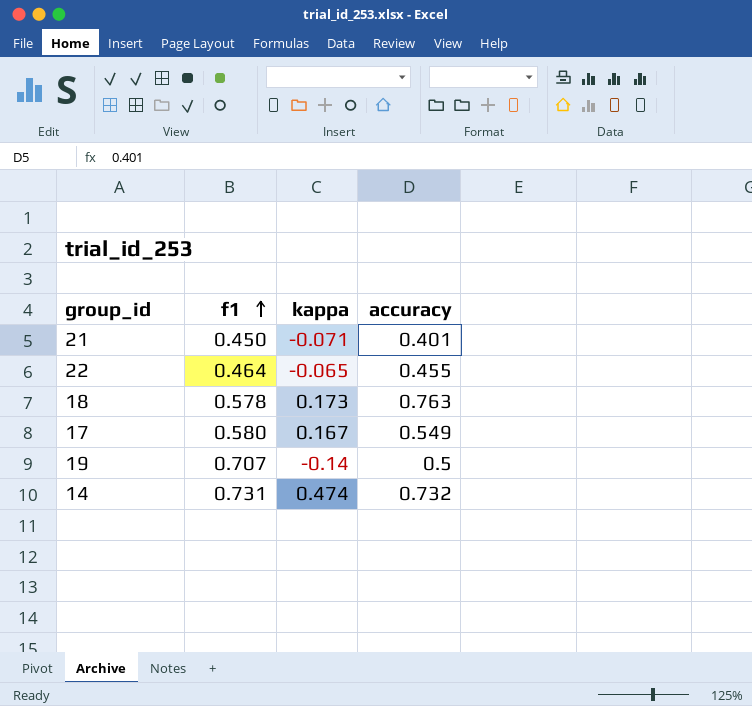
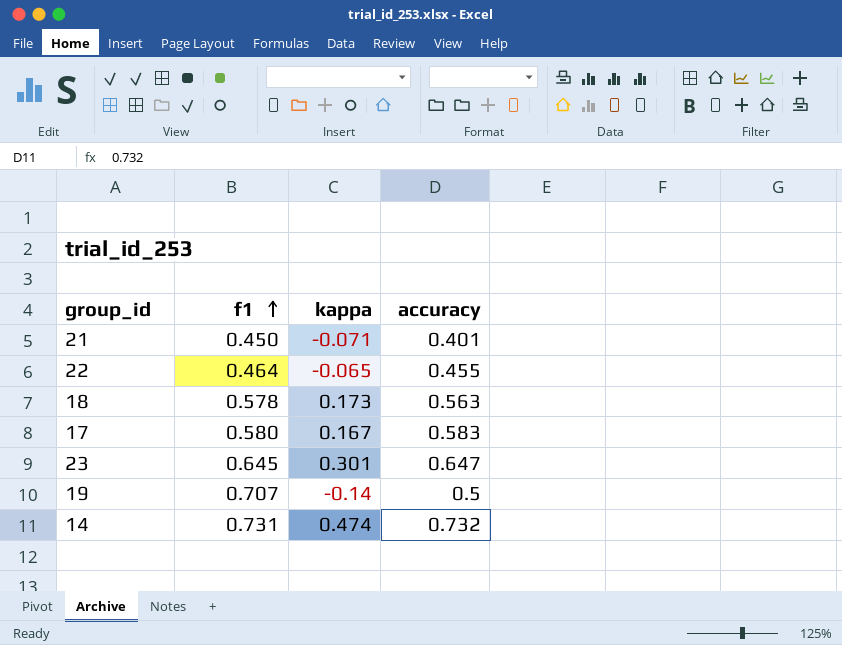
18 | accuracy: 0.763 -> 0.563
17 | accuracy: 0.549 -> 0.583
row 23: none -> 0.645 | 0.301 | 0.647

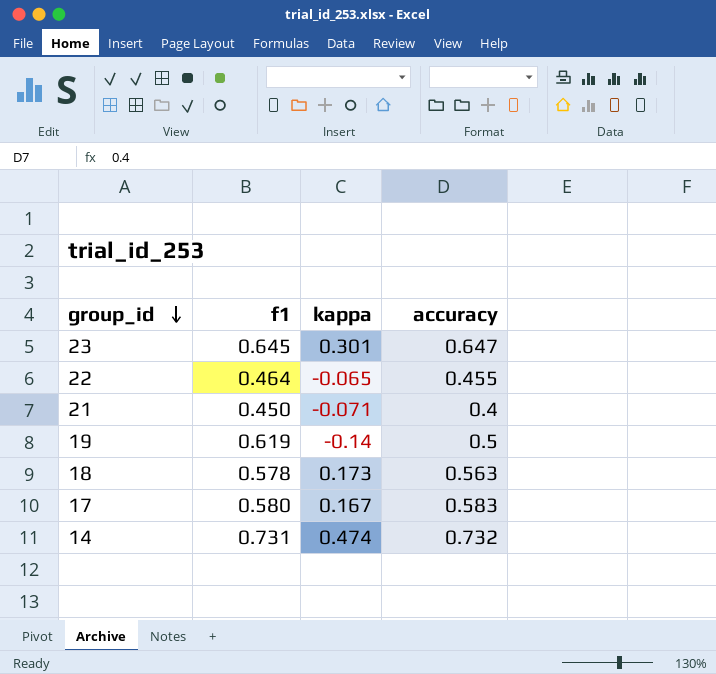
row order: f1 ascending -> group_id descending
21 | accuracy: 0.401 -> 0.4
19 | f1: 0.707 -> 0.619

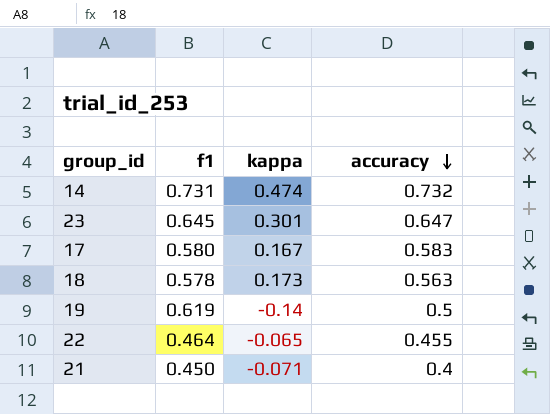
row order: group_id descending -> accuracy descending

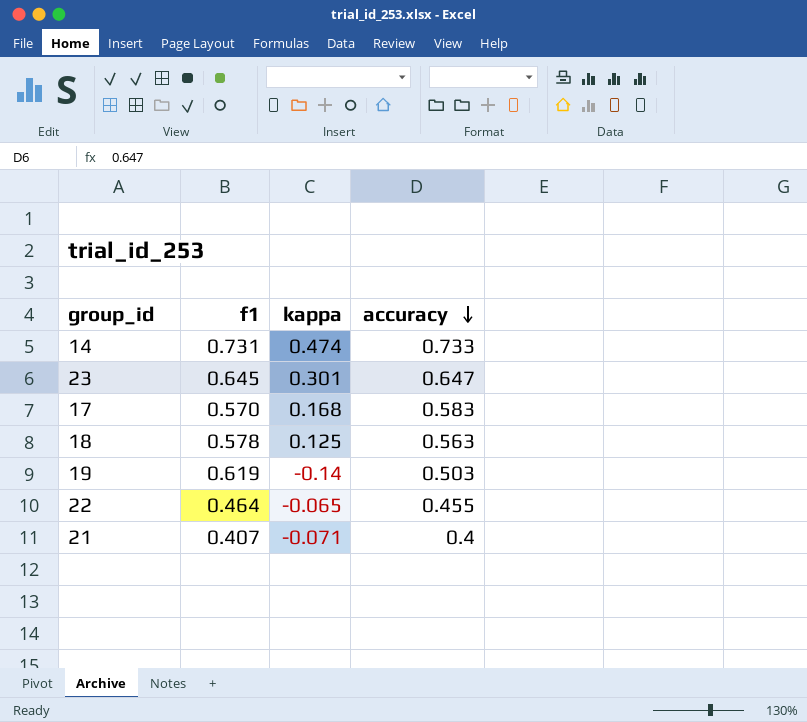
14 | accuracy: 0.732 -> 0.733
17 | f1: 0.580 -> 0.570
17 | kappa: 0.167 -> 0.168
18 | kappa: 0.173 -> 0.125
19 | accuracy: 0.5 -> 0.503
21 | f1: 0.450 -> 0.407

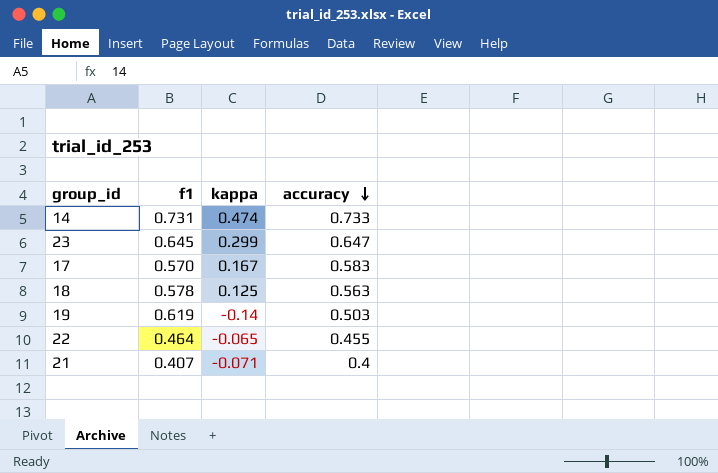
23 | kappa: 0.301 -> 0.299
17 | kappa: 0.168 -> 0.167

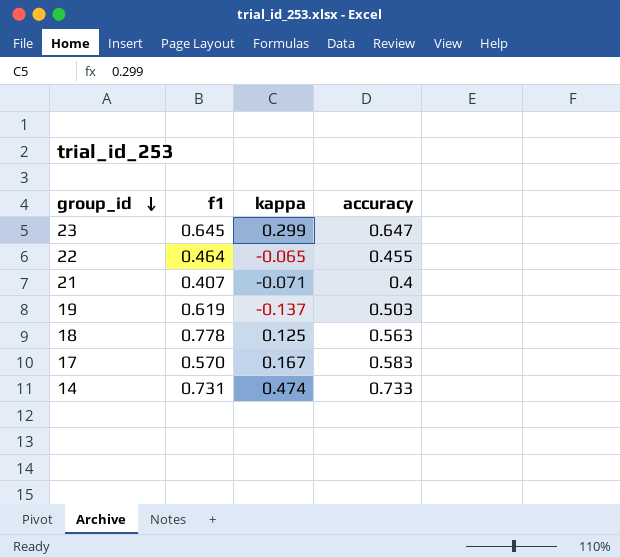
row order: accuracy descending -> group_id descending
19 | kappa: -0.14 -> -0.137
18 | f1: 0.578 -> 0.778

